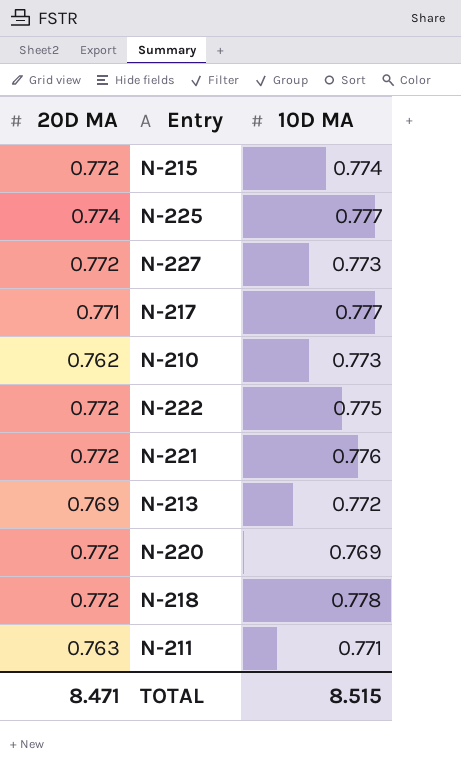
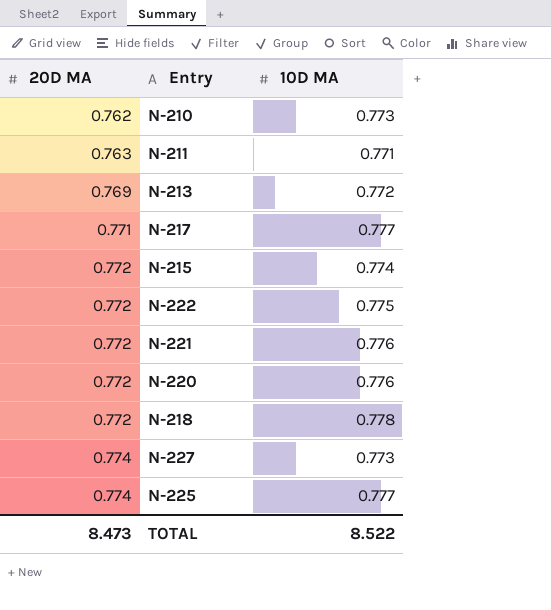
row order: none -> 20D MA ascending
N-220 | 10D MA: 0.769 -> 0.776
N-227 | 20D MA: 0.772 -> 0.774
TOTAL | 20D MA: 8.471 -> 8.473
TOTAL | 10D MA: 8.515 -> 8.522

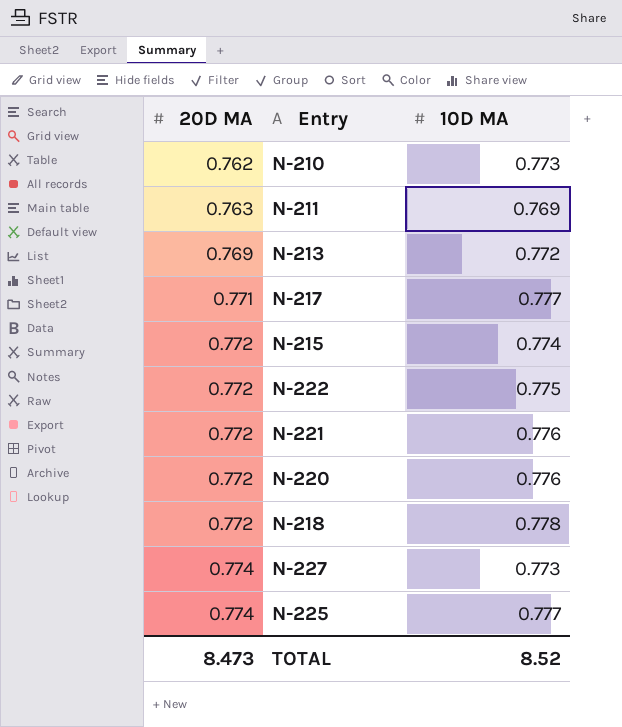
N-211 | 10D MA: 0.771 -> 0.769
TOTAL | 10D MA: 8.522 -> 8.52

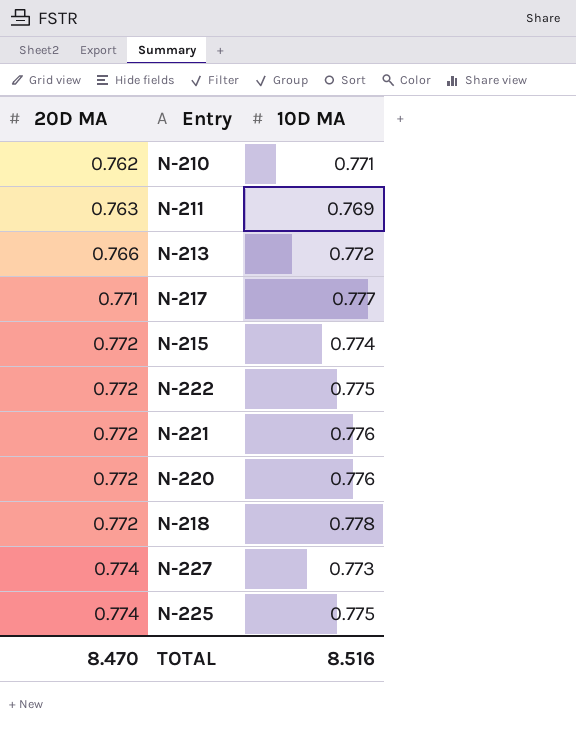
N-210 | 10D MA: 0.773 -> 0.771
N-213 | 20D MA: 0.769 -> 0.766
N-225 | 10D MA: 0.777 -> 0.775
TOTAL | 20D MA: 8.473 -> 8.470
TOTAL | 10D MA: 8.52 -> 8.516

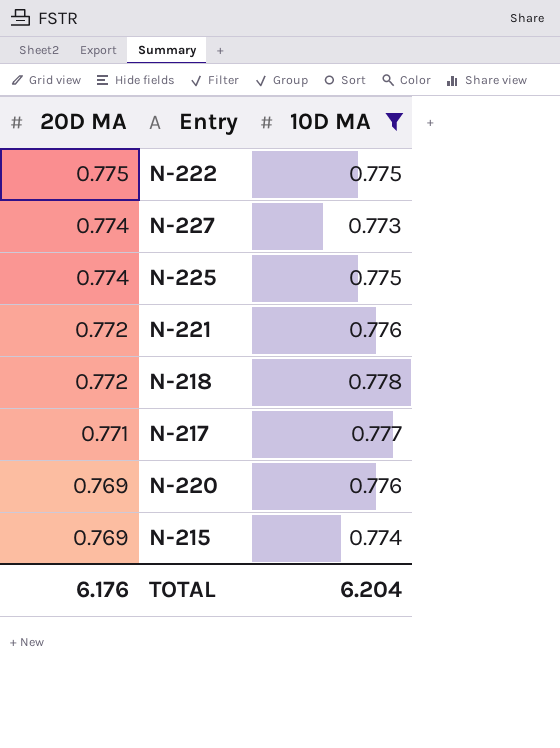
filter: none -> 10D MA >= 0.773
row order: 20D MA ascending -> 20D MA descending
N-222 | 20D MA: 0.772 -> 0.775
N-220 | 20D MA: 0.772 -> 0.769
N-215 | 20D MA: 0.772 -> 0.769
TOTAL | 20D MA: 8.470 -> 6.176
TOTAL | 10D MA: 8.516 -> 6.204

